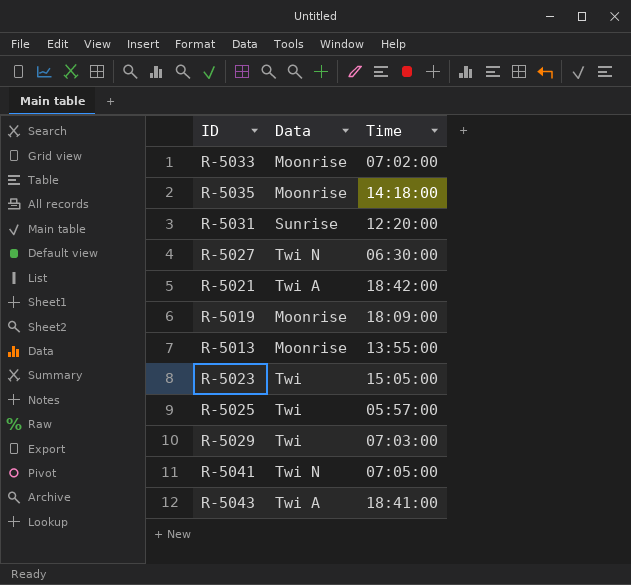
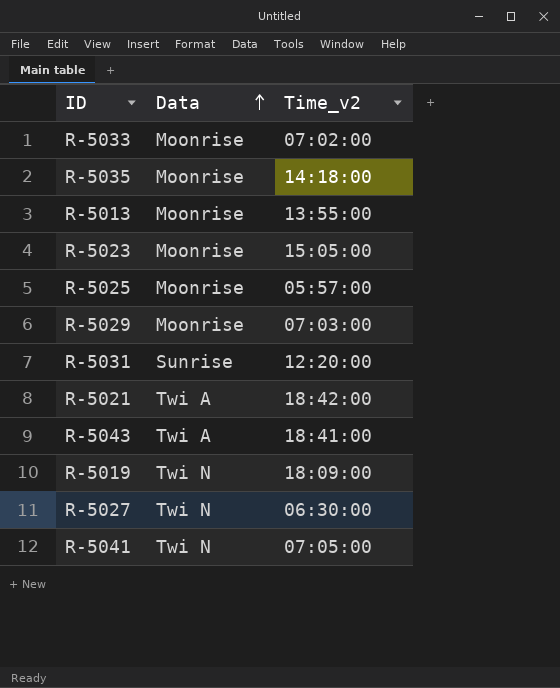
row order: none -> Data ascending
column name: Time -> Time_v2
R-5023 | Data: Twi -> Moonrise
R-5025 | Data: Twi -> Moonrise
R-5029 | Data: Twi -> Moonrise
R-5019 | Data: Moonrise -> Twi N

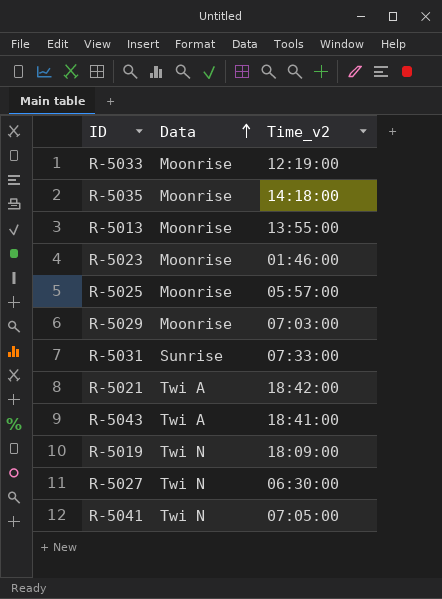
R-5033 | Time_v2: 07:02:00 -> 12:19:00
R-5023 | Time_v2: 15:05:00 -> 01:46:00
R-5031 | Time_v2: 12:20:00 -> 07:33:00

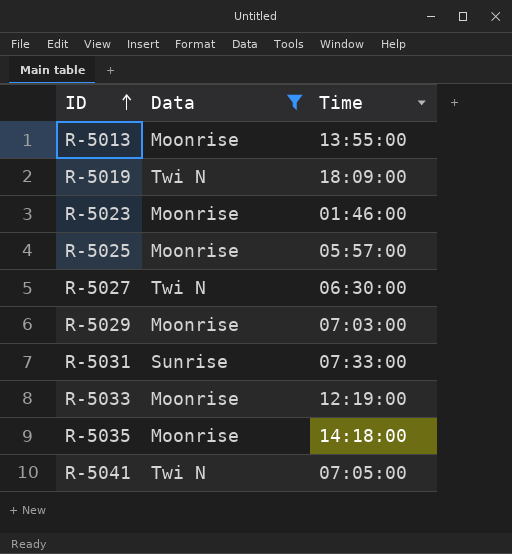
filter: none -> Data != Twi A
row order: Data ascending -> ID ascending
column name: Time_v2 -> Time

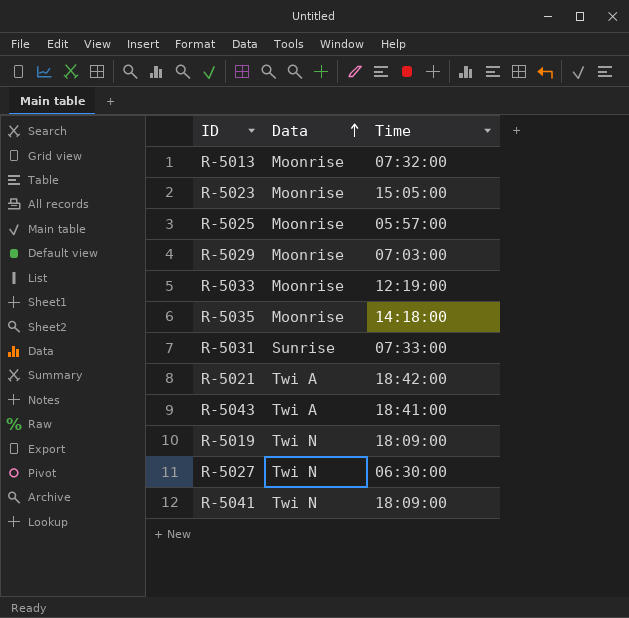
filter: Data != Twi A -> none
row order: ID ascending -> Data ascending
R-5013 | Time: 13:55:00 -> 07:32:00
R-5023 | Time: 01:46:00 -> 15:05:00
R-5041 | Time: 07:05:00 -> 18:09:00

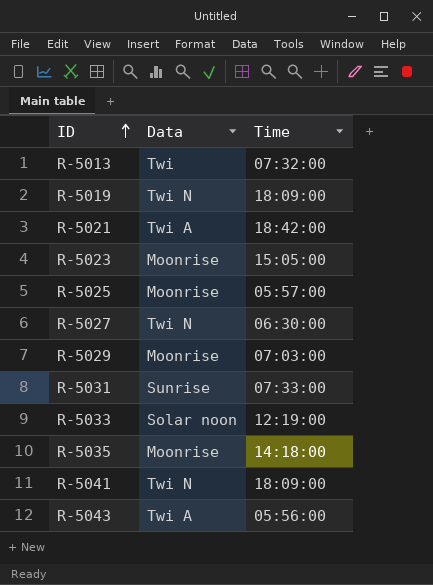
row order: Data ascending -> ID ascending
R-5013 | Data: Moonrise -> Twi
R-5033 | Data: Moonrise -> Solar noon
R-5043 | Time: 18:41:00 -> 05:56:00

